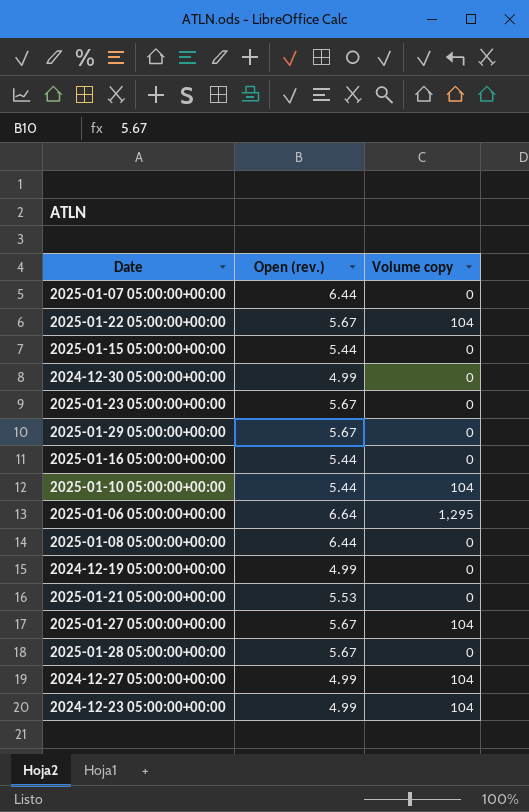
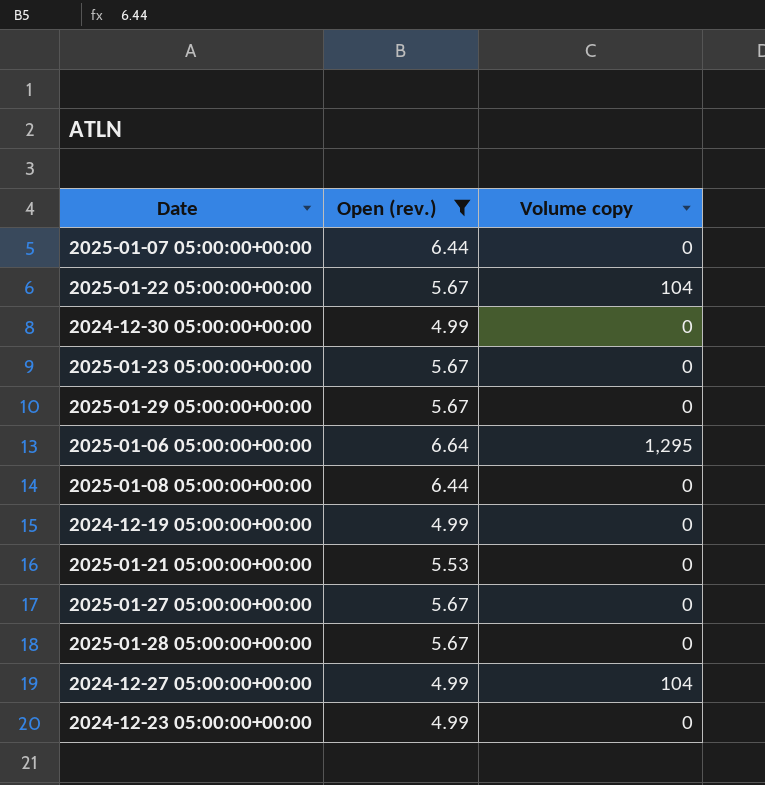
filter: none -> Open (rev.) != 5.44
2025-01-27 05:00:00+00:00 | Volume copy: 104 -> 0
2024-12-23 05:00:00+00:00 | Volume copy: 104 -> 0

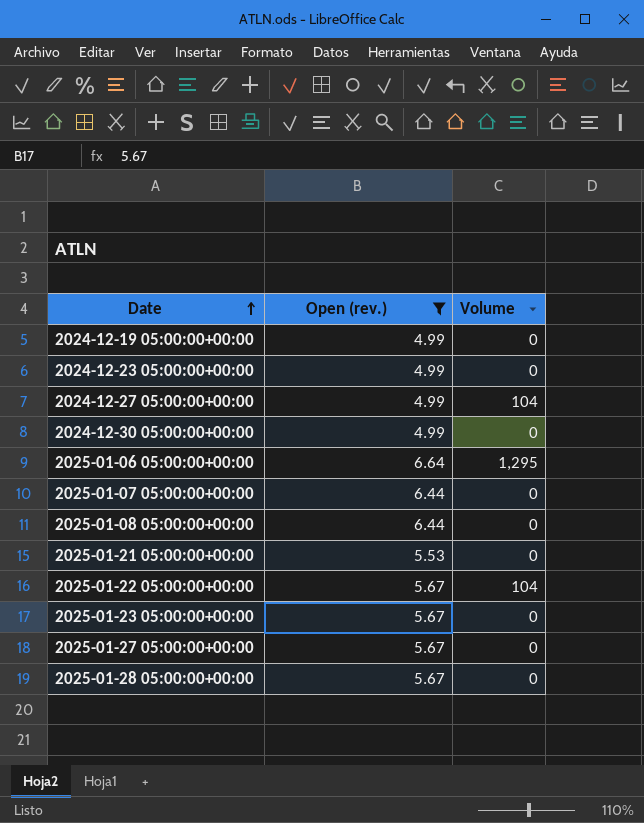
row order: none -> Date ascending
column name: Volume copy -> Volume
row 2025-01-29 05:00:00+00:00: 5.67 | 0 -> none

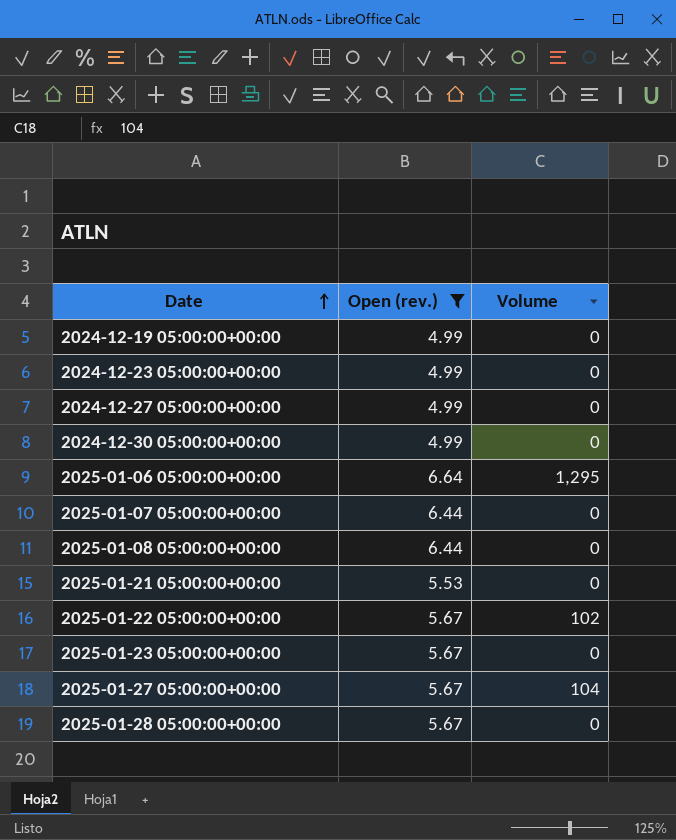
2024-12-27 05:00:00+00:00 | Volume: 104 -> 0
2025-01-22 05:00:00+00:00 | Volume: 104 -> 102
2025-01-27 05:00:00+00:00 | Volume: 0 -> 104

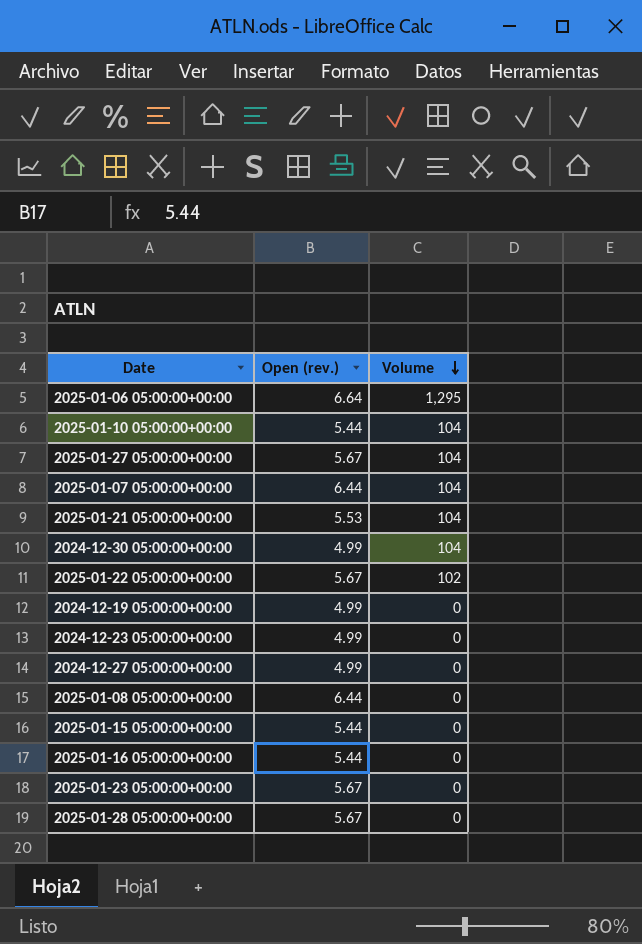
filter: Open (rev.) != 5.44 -> none
row order: Date ascending -> Volume descending
2025-01-07 05:00:00+00:00 | Volume: 0 -> 104
2025-01-21 05:00:00+00:00 | Volume: 0 -> 104
2024-12-30 05:00:00+00:00 | Volume: 0 -> 104

